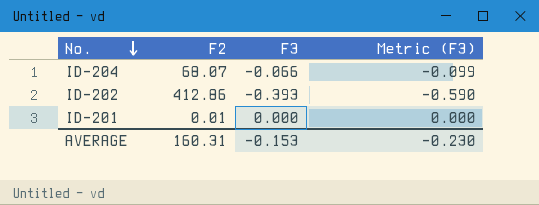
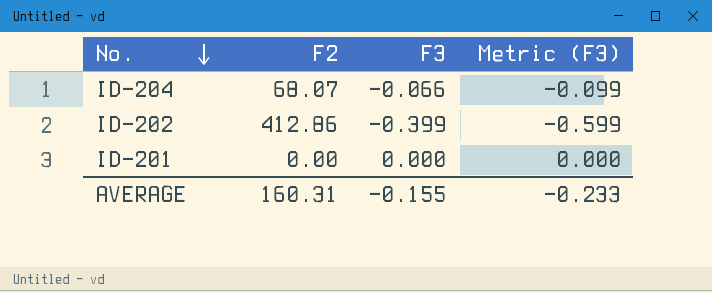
ID-202 | F3: -0.393 -> -0.399
ID-202 | Metric (F3): -0.590 -> -0.599
ID-201 | F2: 0.01 -> 0.00
AVERAGE | F3: -0.153 -> -0.155
AVERAGE | Metric (F3): -0.230 -> -0.233

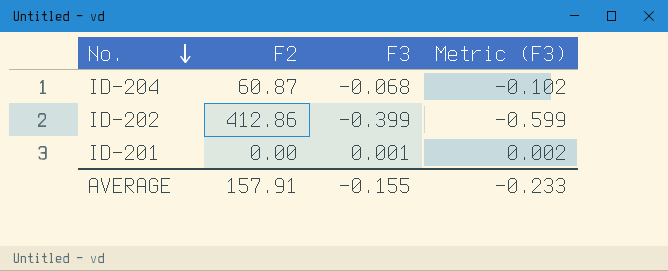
ID-204 | F2: 68.07 -> 60.87
ID-204 | F3: -0.066 -> -0.068
ID-204 | Metric (F3): -0.099 -> -0.102
ID-201 | F3: 0.000 -> 0.001
ID-201 | Metric (F3): 0.000 -> 0.002
AVERAGE | F2: 160.31 -> 157.91

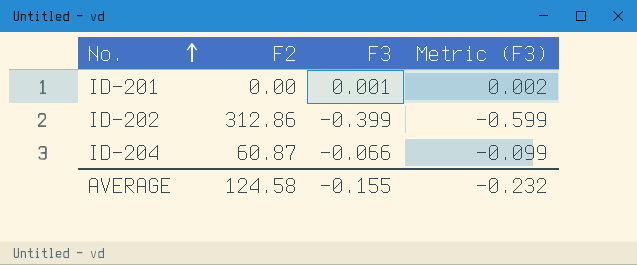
row order: No. descending -> No. ascending
ID-202 | F2: 412.86 -> 312.86
ID-204 | F3: -0.068 -> -0.066
ID-204 | Metric (F3): -0.102 -> -0.099
AVERAGE | F2: 157.91 -> 124.58
AVERAGE | Metric (F3): -0.233 -> -0.232

